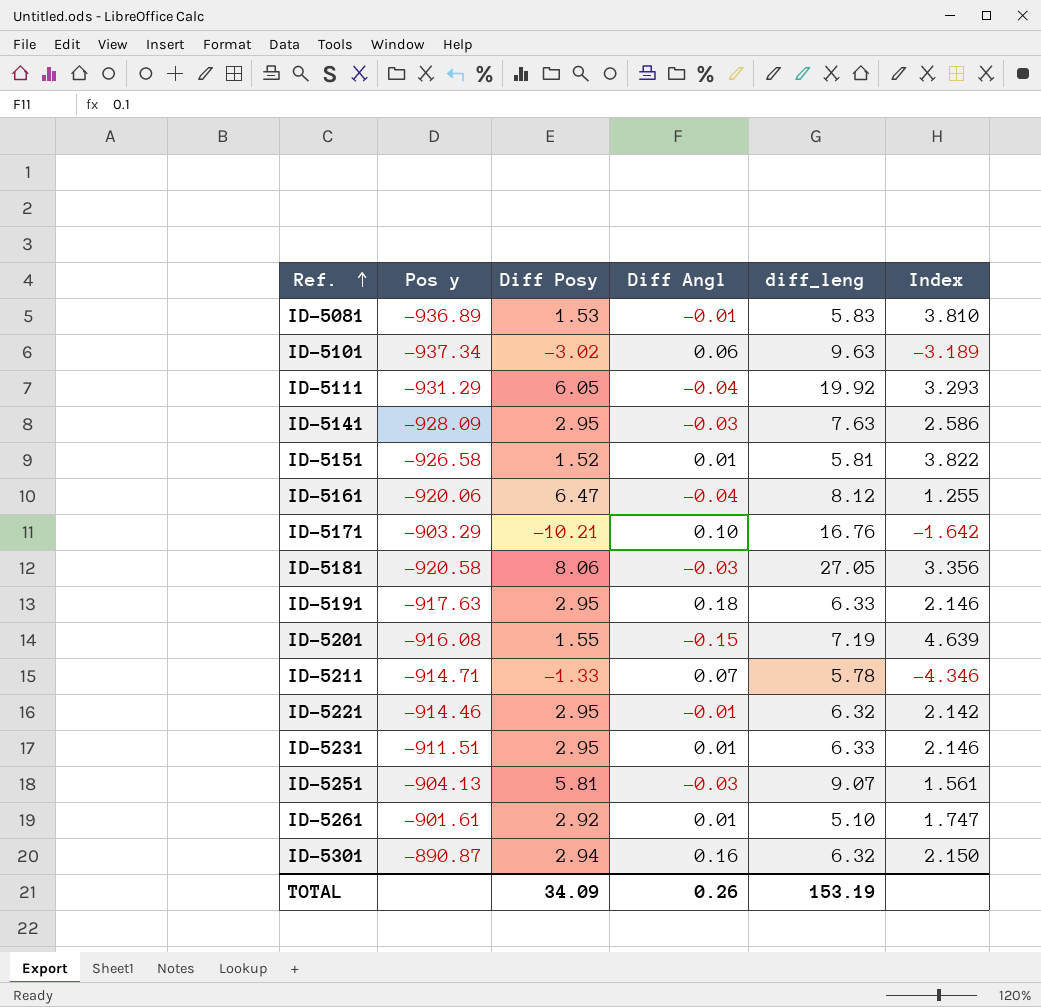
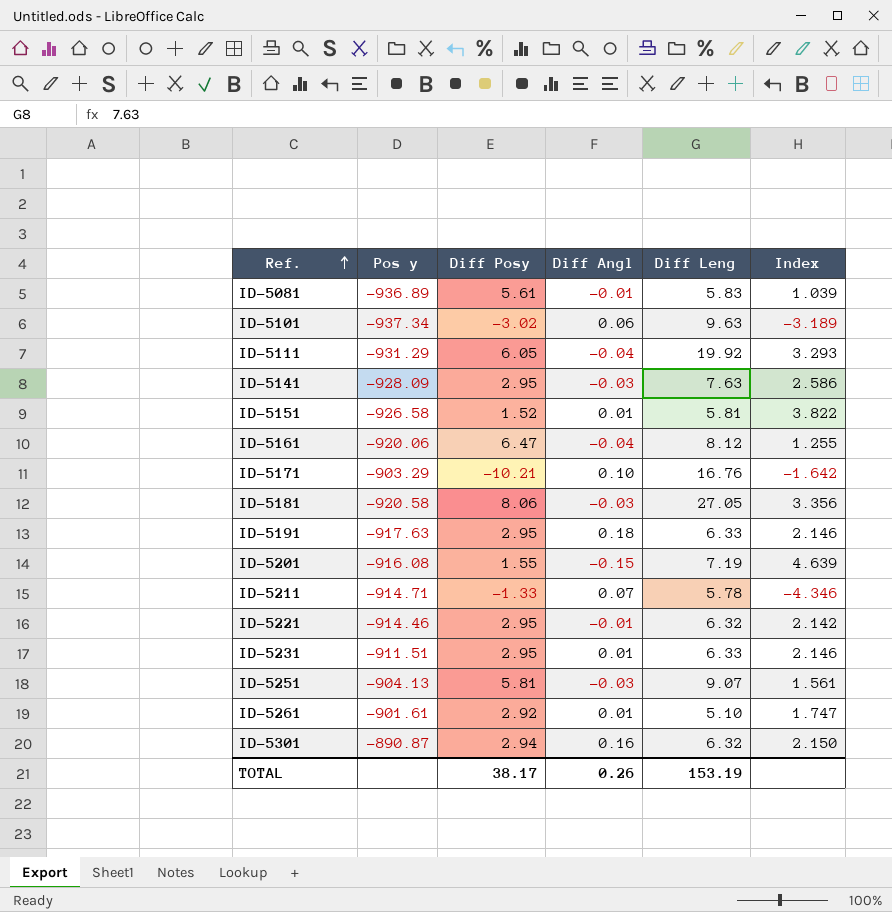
column name: diff_leng -> Diff Leng
ID-5081 | Diff Posy: 1.53 -> 5.61
ID-5081 | Index: 3.810 -> 1.039
TOTAL | Diff Posy: 34.09 -> 38.17

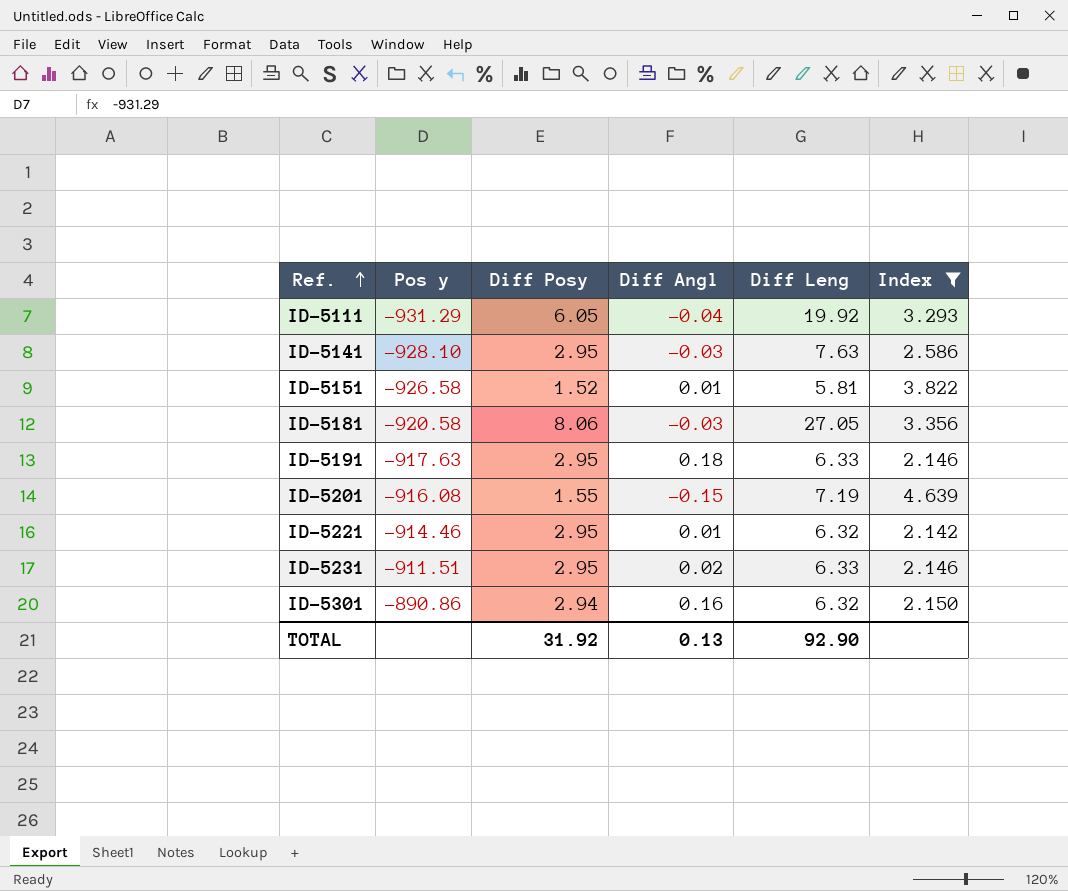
filter: none -> Index >= 2.142
ID-5141 | Pos y: -928.09 -> -928.10
ID-5221 | Diff Angl: -0.01 -> 0.01
ID-5231 | Diff Angl: 0.01 -> 0.02
ID-5301 | Pos y: -890.87 -> -890.86
TOTAL | Diff Posy: 38.17 -> 31.92
TOTAL | Diff Angl: 0.26 -> 0.13
TOTAL | Diff Leng: 153.19 -> 92.90

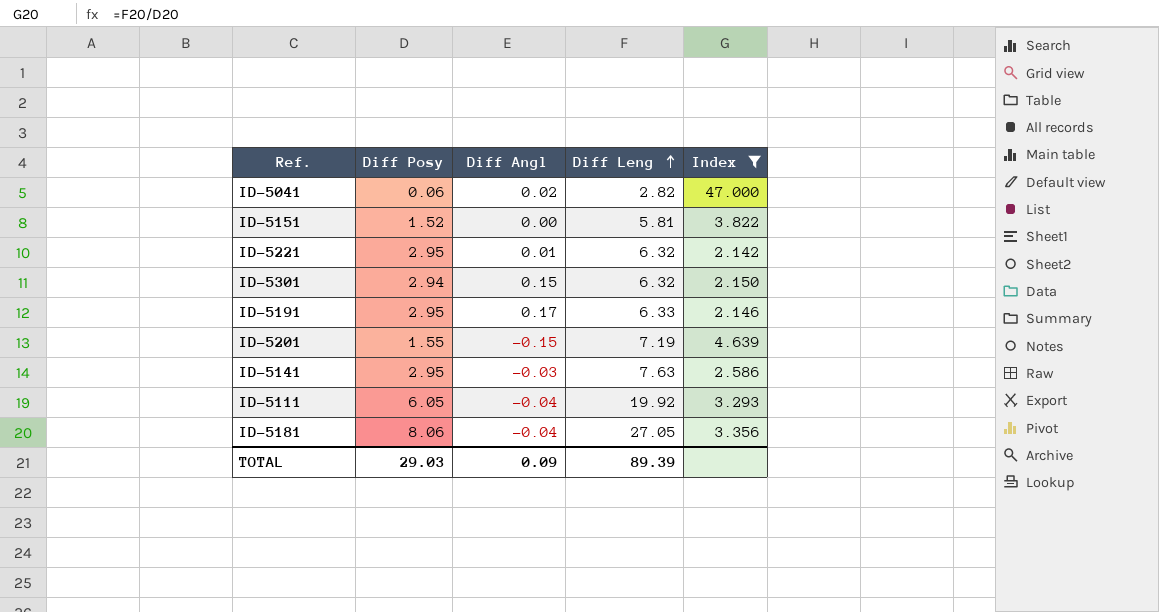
row order: Ref. ascending -> Diff Leng ascending
column Pos y | position: 2 -> none
row ID-5231: -911.51 | 2.95 | 0.02 | 6.33 | 2.146 -> none
row ID-5041: none -> 0.06 | 0.02 | 2.82 | 47.000
ID-5151 | Diff Angl: 0.01 -> 0.00
ID-5301 | Diff Angl: 0.16 -> 0.15
ID-5191 | Diff Angl: 0.18 -> 0.17
ID-5181 | Diff Angl: -0.03 -> -0.04
TOTAL | Diff Posy: 31.92 -> 29.03
TOTAL | Diff Angl: 0.13 -> 0.09
TOTAL | Diff Leng: 92.90 -> 89.39

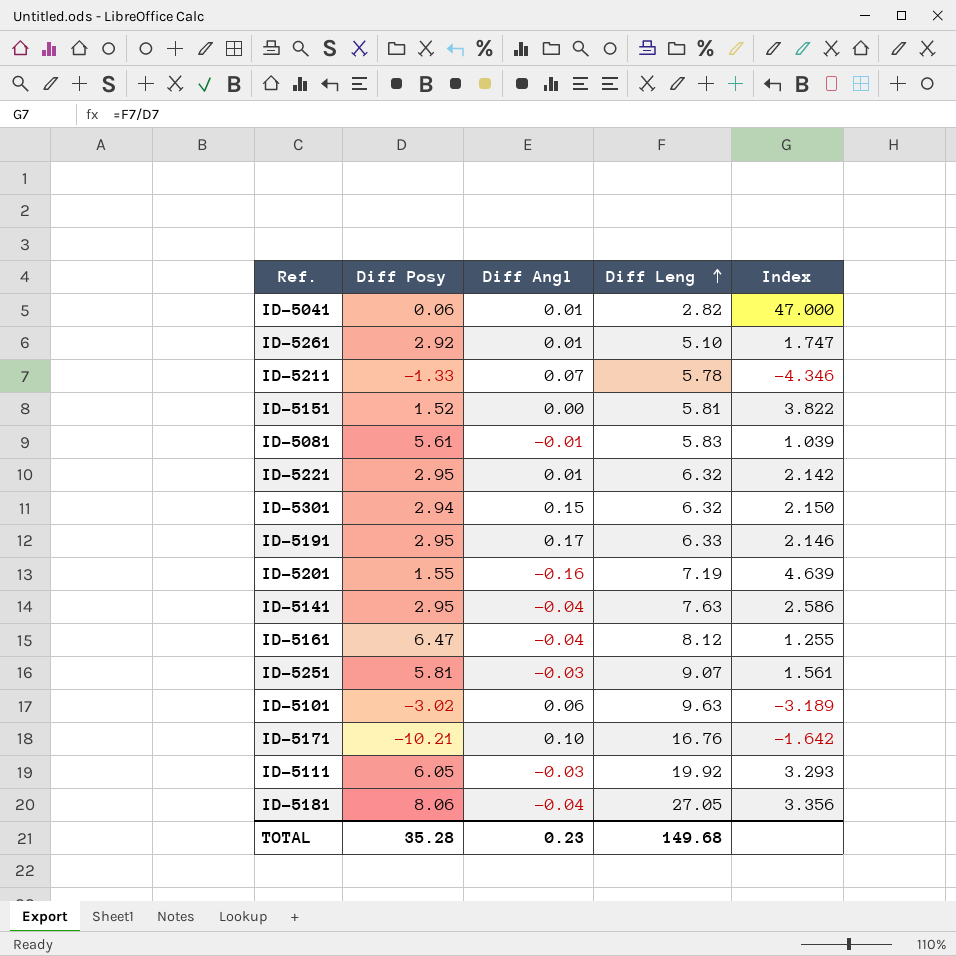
filter: Index >= 2.142 -> none
ID-5041 | Diff Angl: 0.02 -> 0.01
ID-5201 | Diff Angl: -0.15 -> -0.16
ID-5141 | Diff Angl: -0.03 -> -0.04
ID-5111 | Diff Angl: -0.04 -> -0.03
TOTAL | Diff Posy: 29.03 -> 35.28
TOTAL | Diff Angl: 0.09 -> 0.23
TOTAL | Diff Leng: 89.39 -> 149.68

